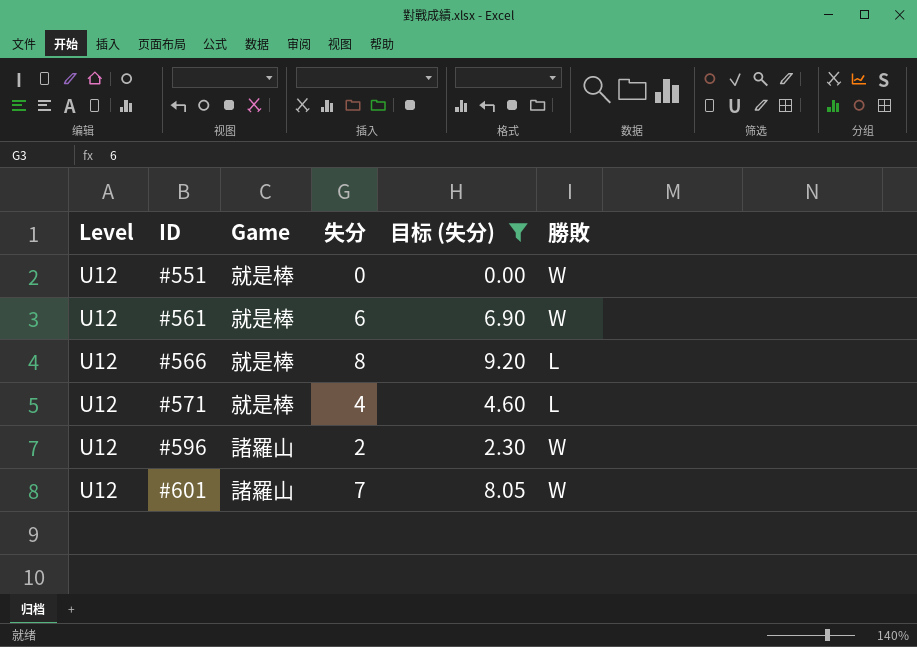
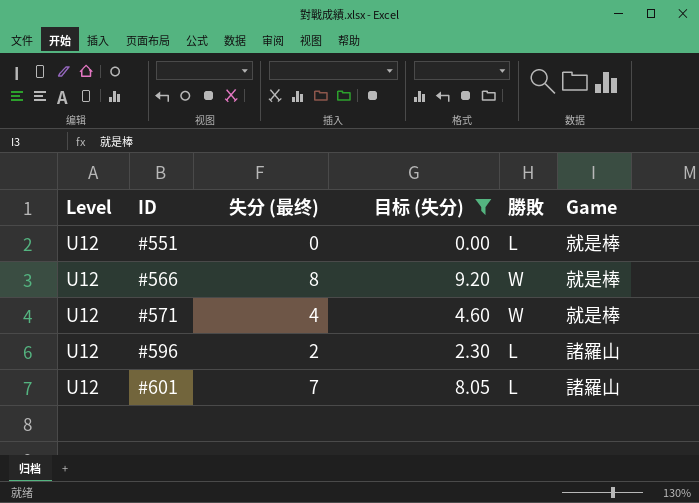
column name: 失分 -> 失分 (最终)
column Game | position: 3 -> 6
row #561: U12 | 就是棒 | 6 | 6.90 | W -> none
#551 | 勝敗: W -> L
#566 | 勝敗: L -> W
#571 | 勝敗: L -> W
#596 | 勝敗: W -> L
#601 | 勝敗: W -> L

